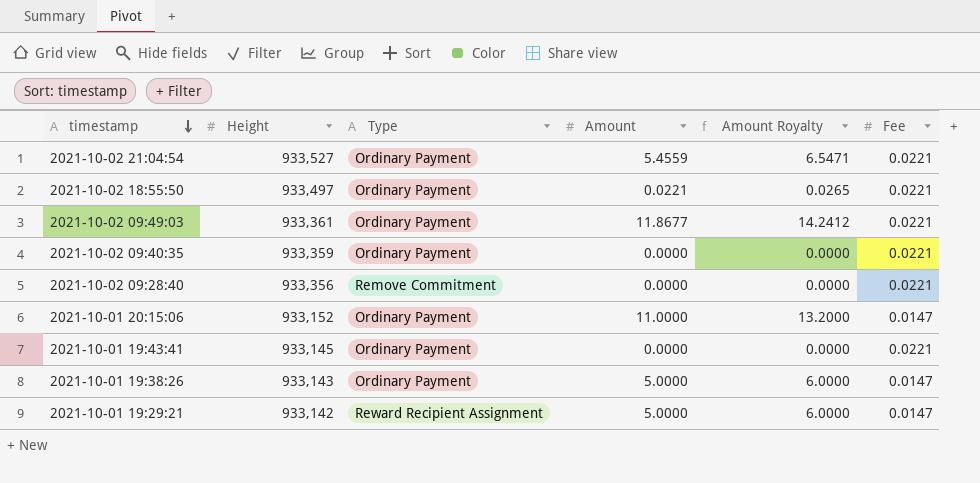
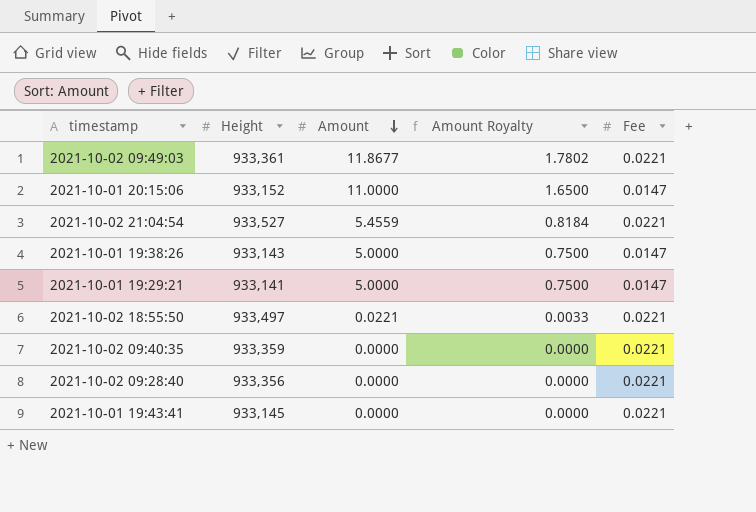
row order: timestamp descending -> Amount descending
column Type | position: 3 -> none
column Amount Royalty | formula: [Amount] * 1.2 -> [Amount] * 0.15
2021-10-01 19:29:21 | Height: 933,142 -> 933,141

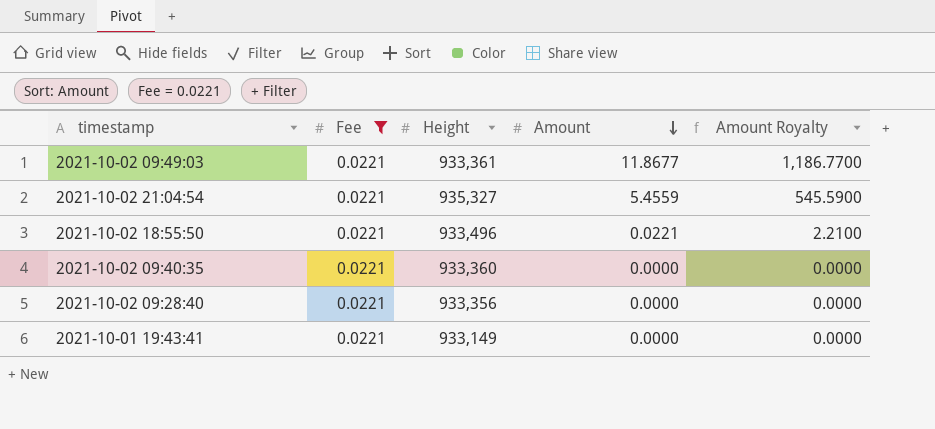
filter: none -> Fee = 0.0221
column Fee | position: 5 -> 2
column Amount Royalty | formula: [Amount] * 0.15 -> [Amount] * 100
2021-10-02 21:04:54 | Height: 933,527 -> 935,327
2021-10-02 18:55:50 | Height: 933,497 -> 933,496
2021-10-02 09:40:35 | Height: 933,359 -> 933,360
2021-10-01 19:43:41 | Height: 933,145 -> 933,149

